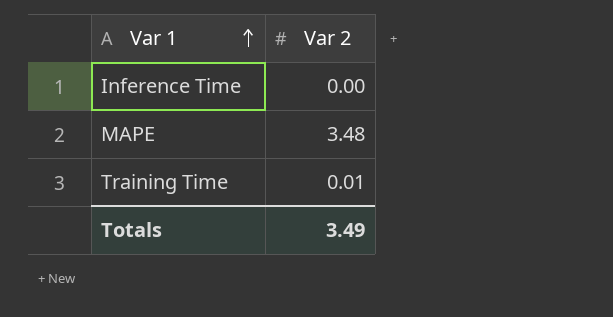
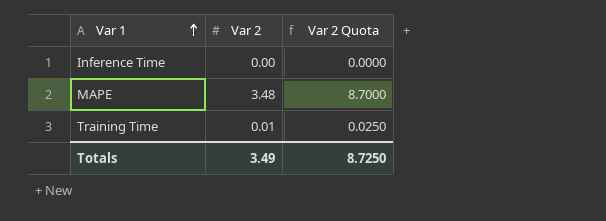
column Var 2 Quota | formula: none -> [Var 2] * 2.5

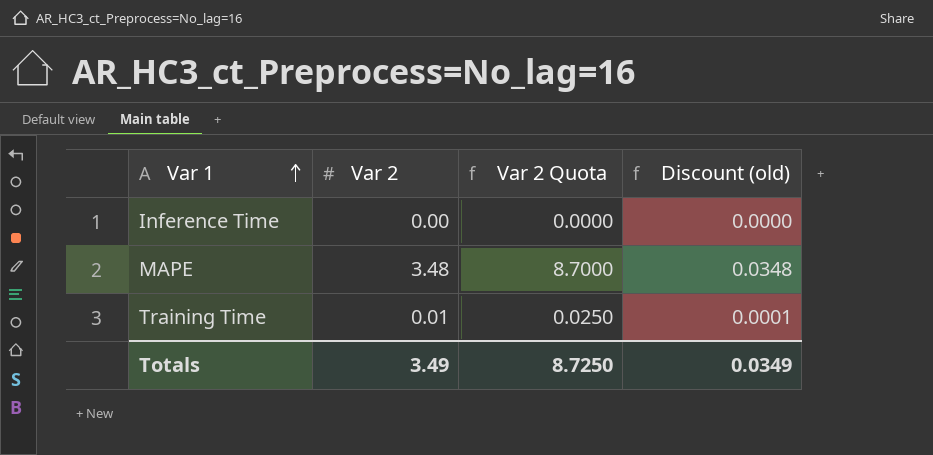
column Discount (old) | formula: none -> [Var 2] * 0.01

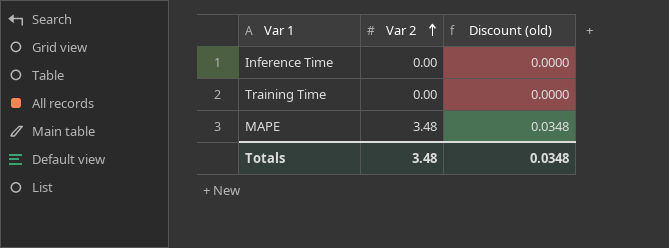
row order: Var 1 ascending -> Var 2 ascending
column Var 2 Quota | formula: [Var 2] * 2.5 -> none
Training Time | Var 2: 0.01 -> 0.00
Training Time | Discount (old): 0.0001 -> 0.0000
Totals | Var 2: 3.49 -> 3.48
Totals | Discount (old): 0.0349 -> 0.0348

